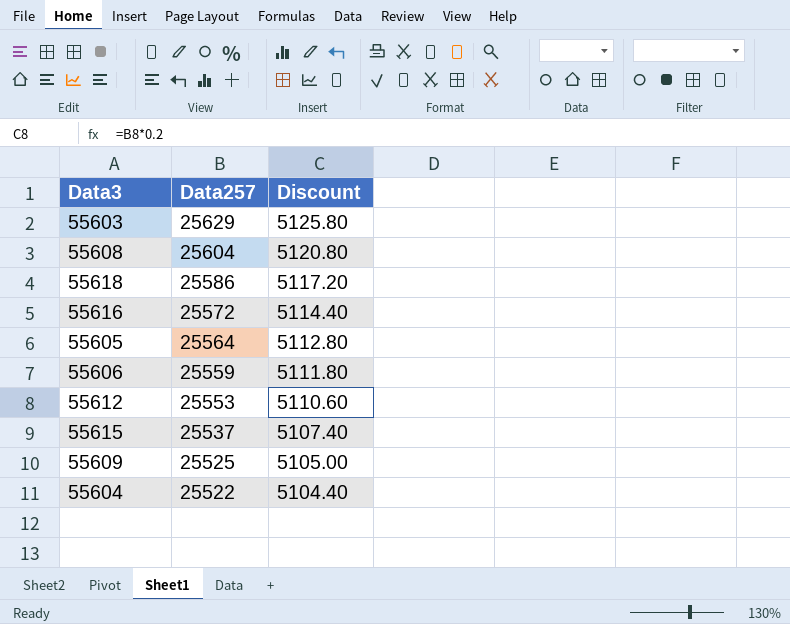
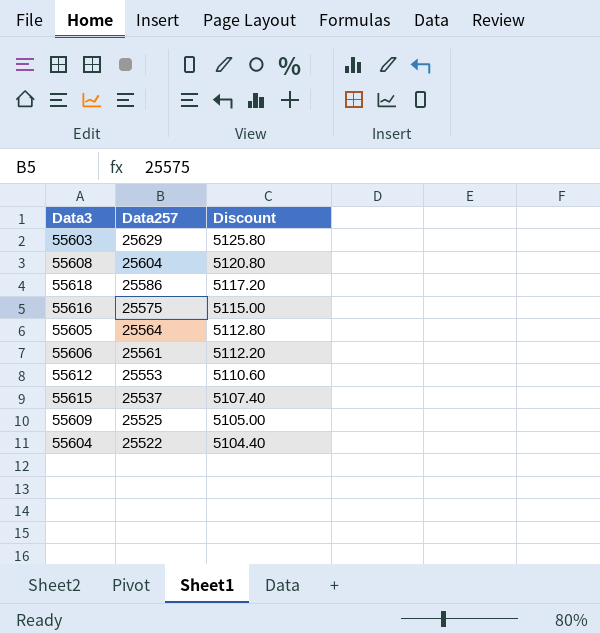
55616 | Data257: 25572 -> 25575
55616 | Discount: 5114.40 -> 5115.00
55606 | Data257: 25559 -> 25561
55606 | Discount: 5111.80 -> 5112.20

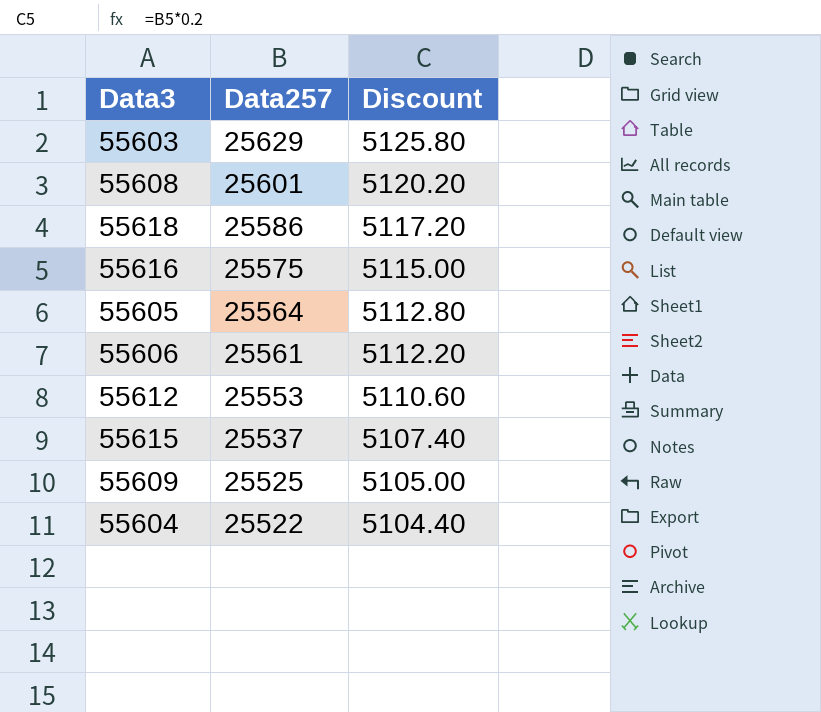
55608 | Data257: 25604 -> 25601
55608 | Discount: 5120.80 -> 5120.20

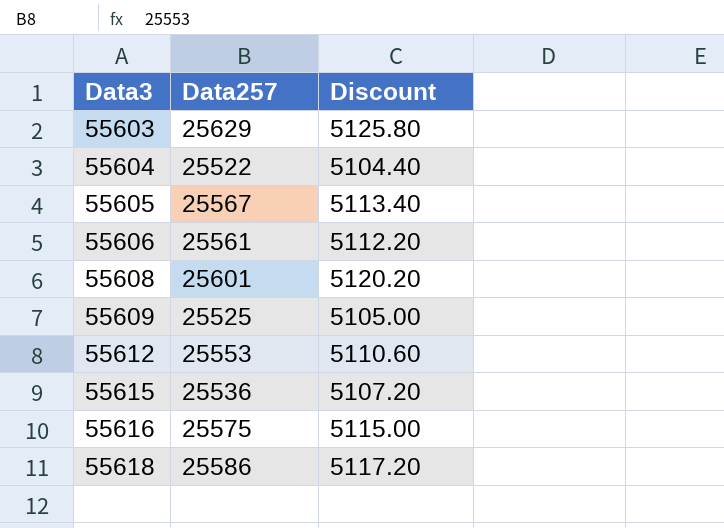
row order: Data257 descending -> Data3 ascending
55605 | Data257: 25564 -> 25567
55605 | Discount: 5112.80 -> 5113.40
55615 | Data257: 25537 -> 25536
55615 | Discount: 5107.40 -> 5107.20

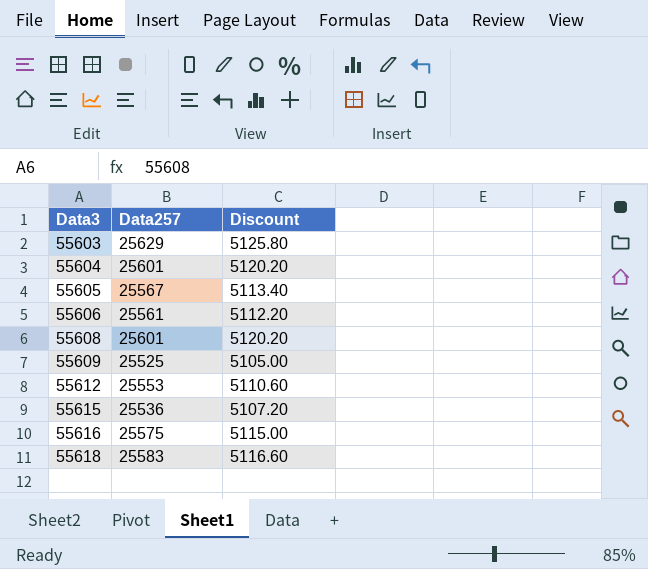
55604 | Data257: 25522 -> 25601
55604 | Discount: 5104.40 -> 5120.20
55618 | Data257: 25586 -> 25583
55618 | Discount: 5117.20 -> 5116.60

